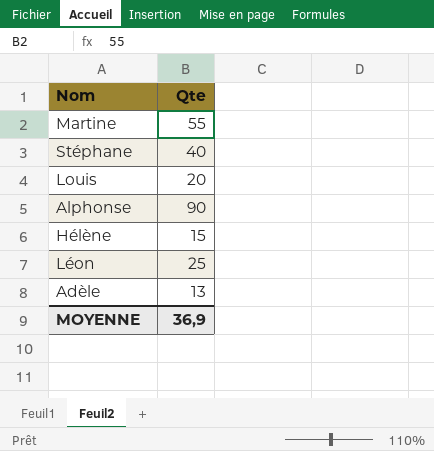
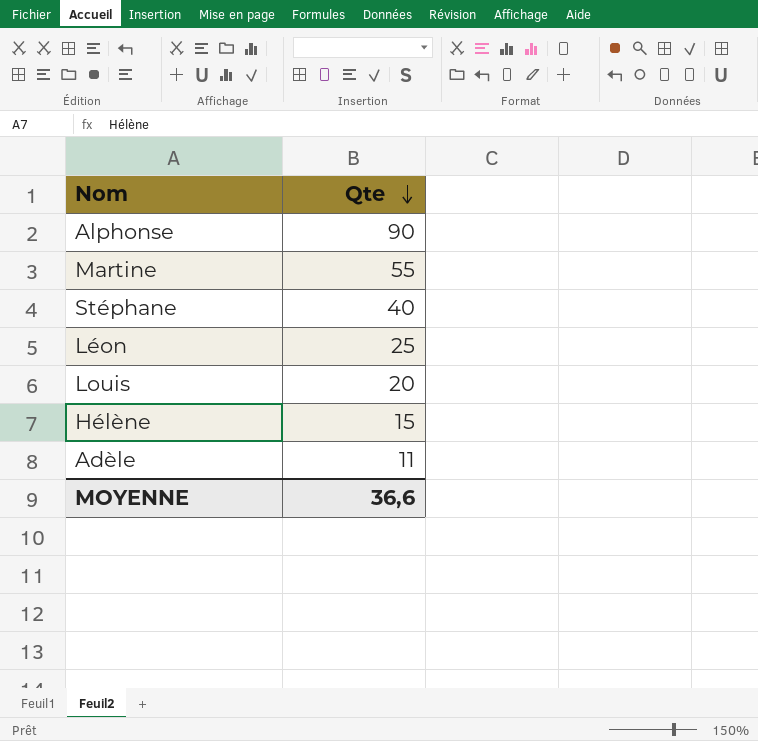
row order: none -> Qte descending
Adèle | Qte: 13 -> 11
MOYENNE | Qte: 36,9 -> 36,6

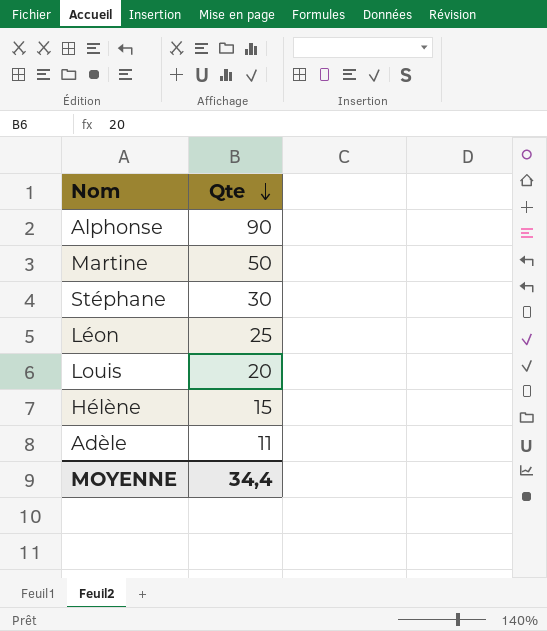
Martine | Qte: 55 -> 50
Stéphane | Qte: 40 -> 30
MOYENNE | Qte: 36,6 -> 34,4

